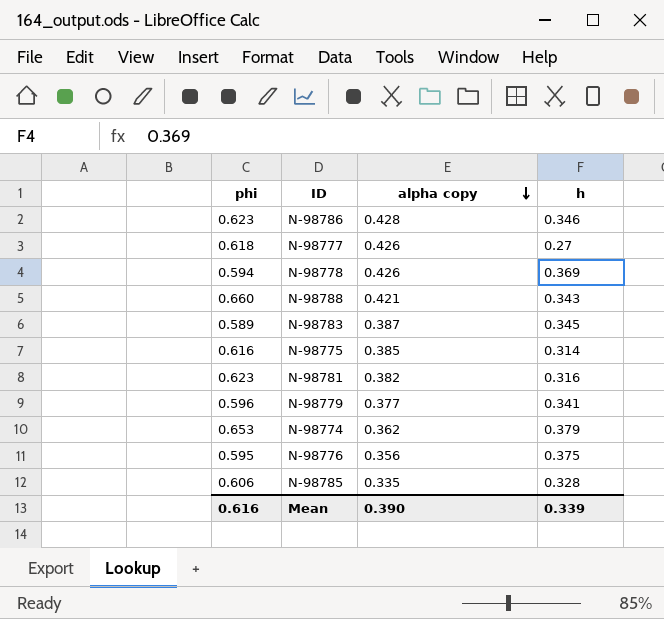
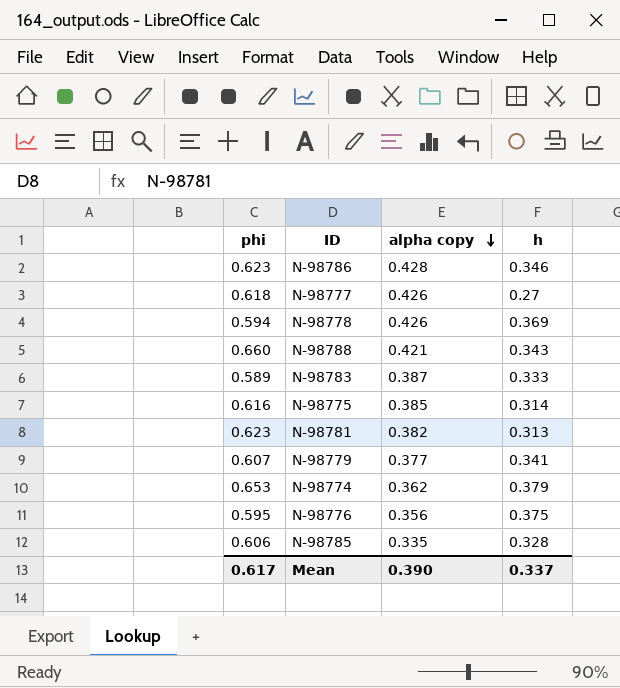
N-98783 | h: 0.345 -> 0.333
N-98781 | h: 0.316 -> 0.313
N-98779 | phi: 0.596 -> 0.607
Mean | phi: 0.616 -> 0.617
Mean | h: 0.339 -> 0.337

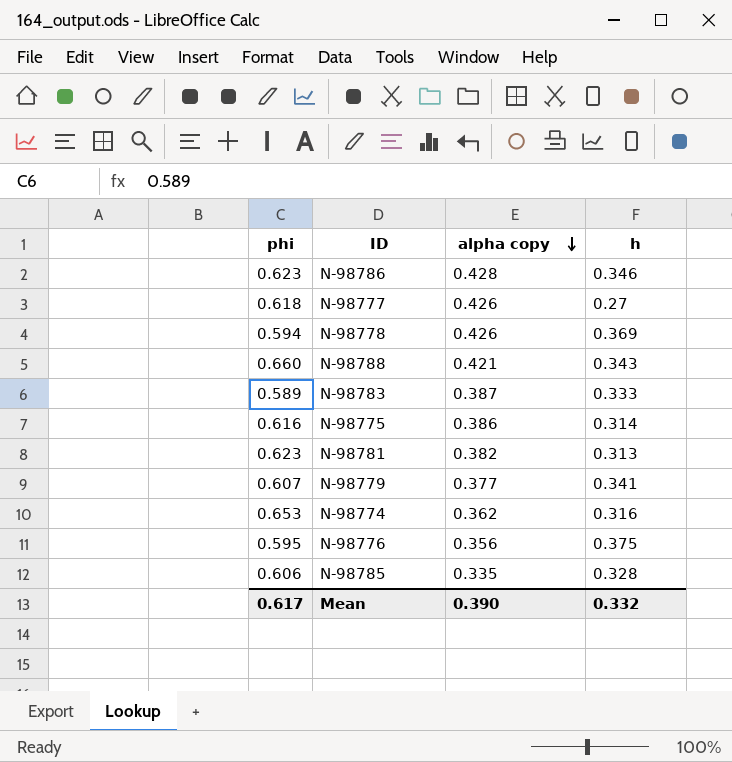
N-98775 | alpha copy: 0.385 -> 0.386
N-98774 | h: 0.379 -> 0.316
Mean | h: 0.337 -> 0.332

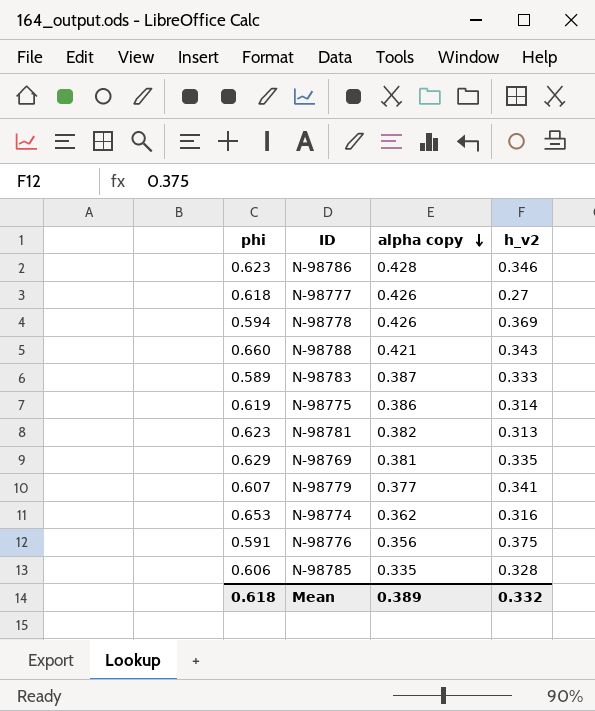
column name: h -> h_v2
N-98775 | phi: 0.616 -> 0.619
row N-98769: none -> 0.629 | 0.381 | 0.335
N-98776 | phi: 0.595 -> 0.591
Mean | phi: 0.617 -> 0.618
Mean | alpha copy: 0.390 -> 0.389

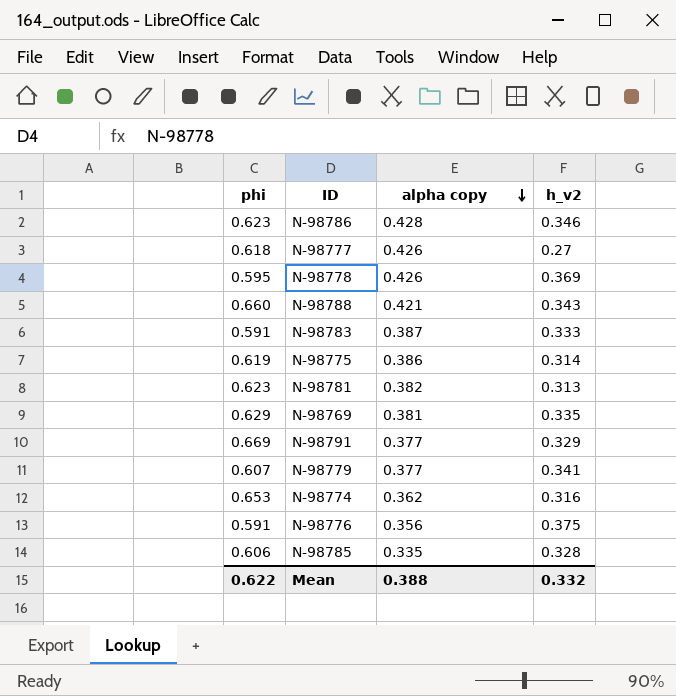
N-98778 | phi: 0.594 -> 0.595
N-98783 | phi: 0.589 -> 0.591
row N-98791: none -> 0.669 | 0.377 | 0.329
Mean | phi: 0.618 -> 0.622
Mean | alpha copy: 0.389 -> 0.388

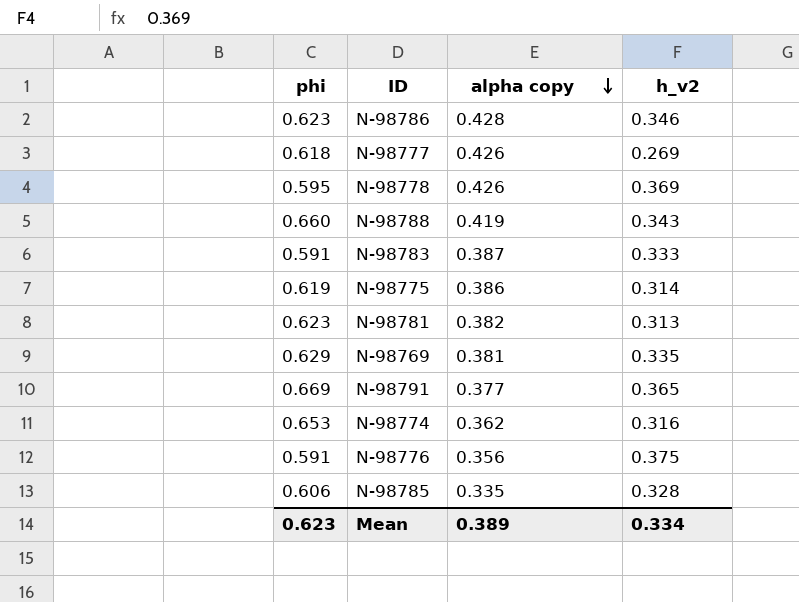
row N-98779: 0.607 | 0.377 | 0.341 -> none
N-98777 | h_v2: 0.27 -> 0.269
N-98788 | alpha copy: 0.421 -> 0.419
N-98791 | h_v2: 0.329 -> 0.365
Mean | phi: 0.622 -> 0.623
Mean | alpha copy: 0.388 -> 0.389
Mean | h_v2: 0.332 -> 0.334

